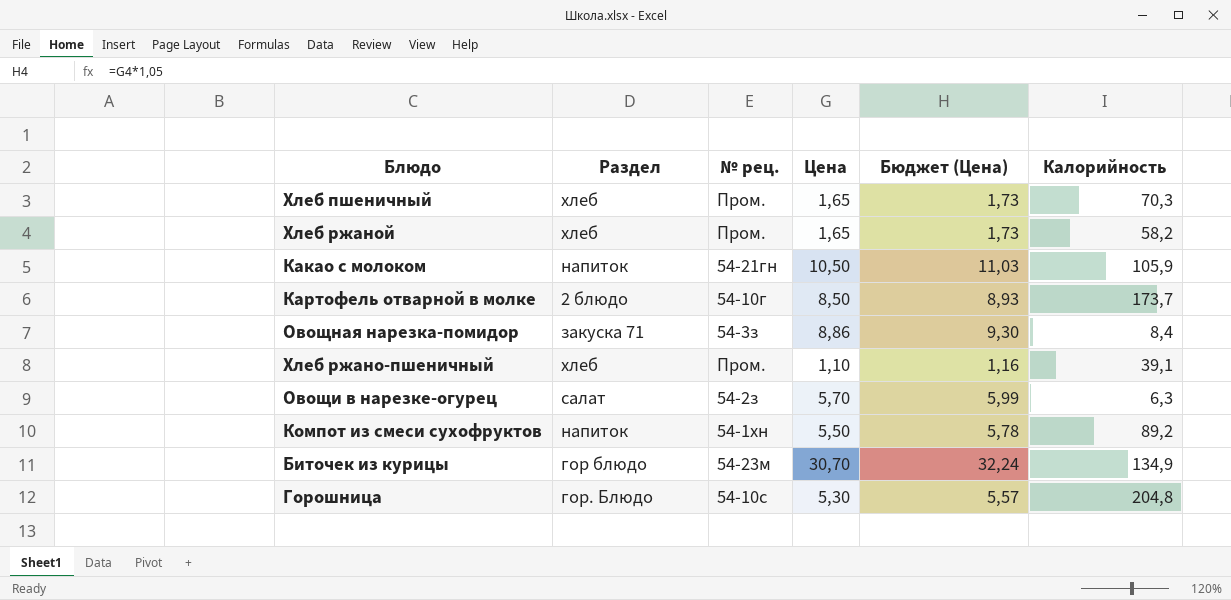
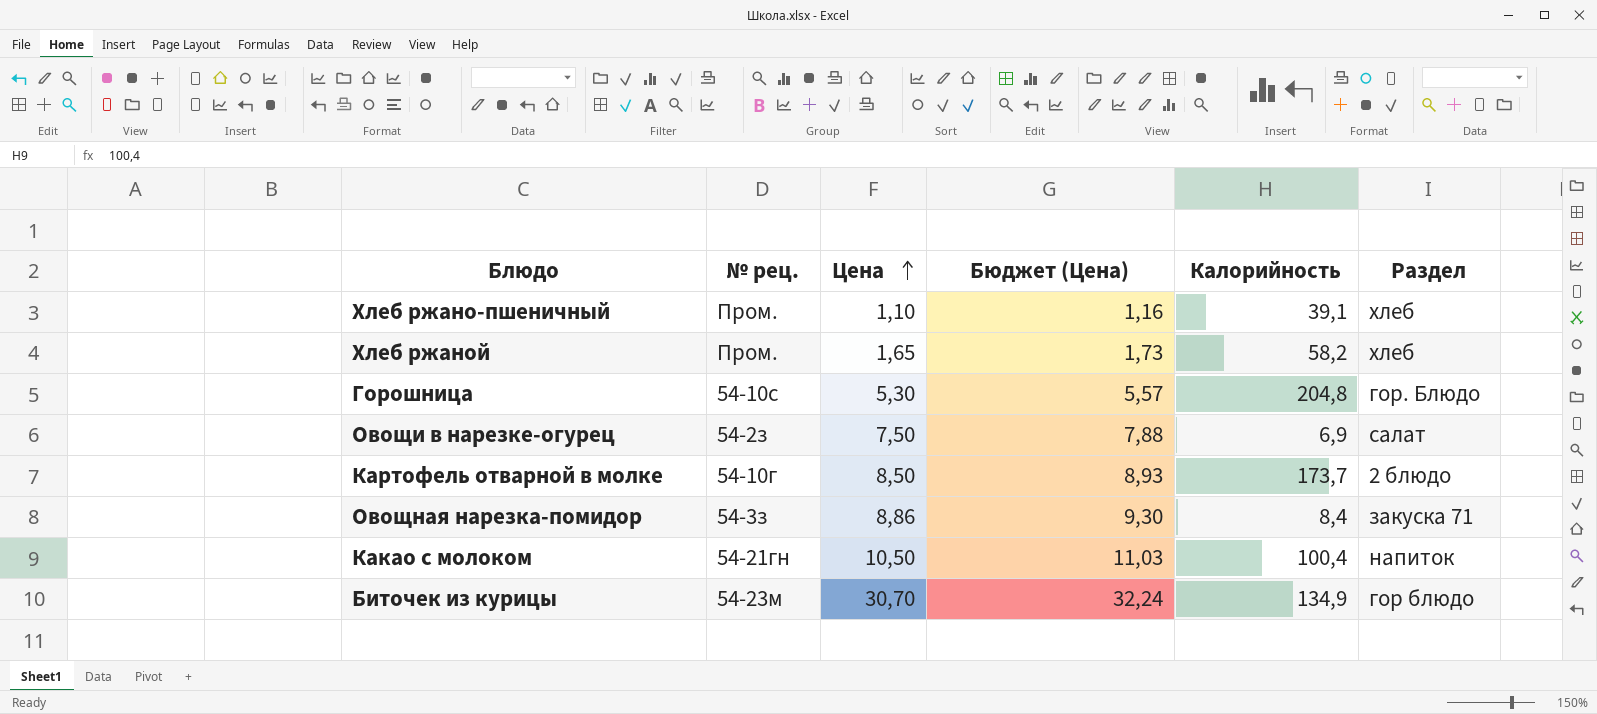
row order: none -> Цена ascending
column Раздел | position: 2 -> 6
row Хлеб пшеничный: хлеб | Пром. | 1,65 | 1,73 | 70,3 -> none
row Компот из смеси сухофруктов: напиток | 54-1хн | 5,50 | 5,78 | 89,2 -> none
Овощи в нарезке-огурец | Цена: 5,70 -> 7,50
Овощи в нарезке-огурец | Бюджет (Цена): 5,99 -> 7,88
Овощи в нарезке-огурец | Калорийность: 6,3 -> 6,9
Какао с молоком | Калорийность: 105,9 -> 100,4

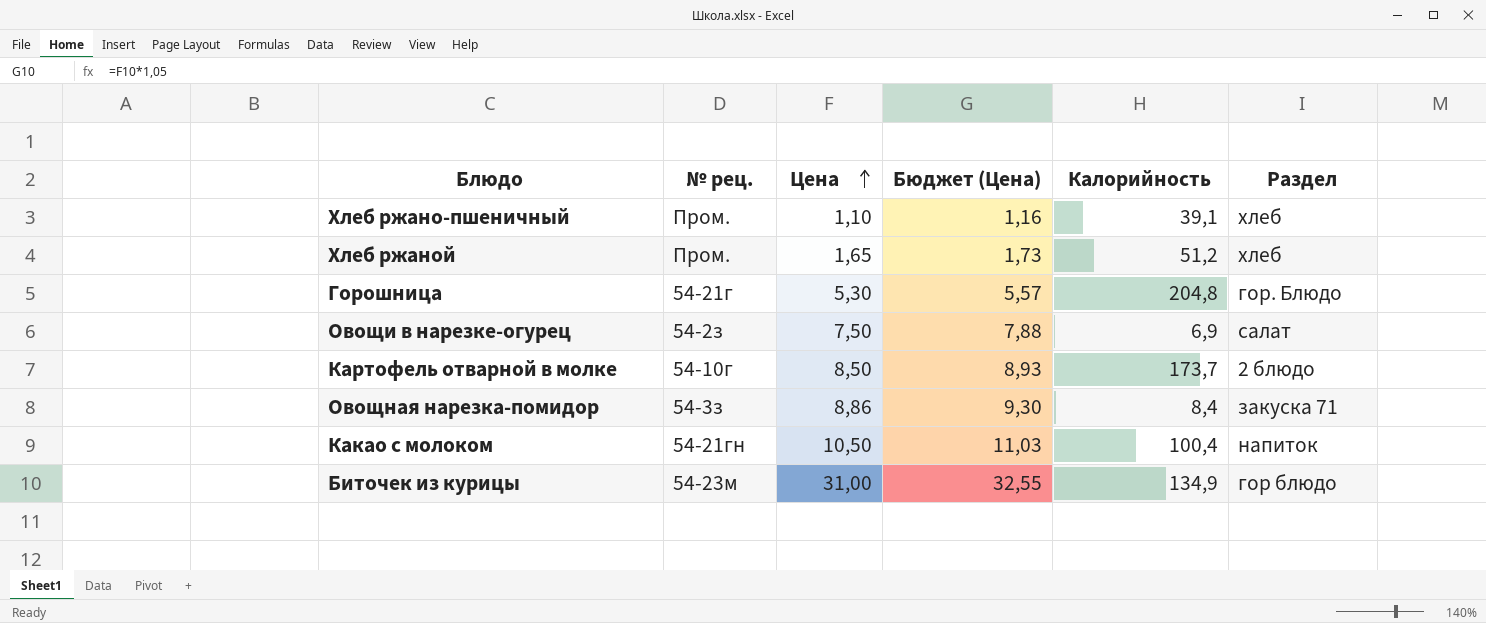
Хлеб ржаной | Калорийность: 58,2 -> 51,2
Горошница | № рец.: 54-10с -> 54-21г
Биточек из курицы | Цена: 30,70 -> 31,00
Биточек из курицы | Бюджет (Цена): 32,24 -> 32,55

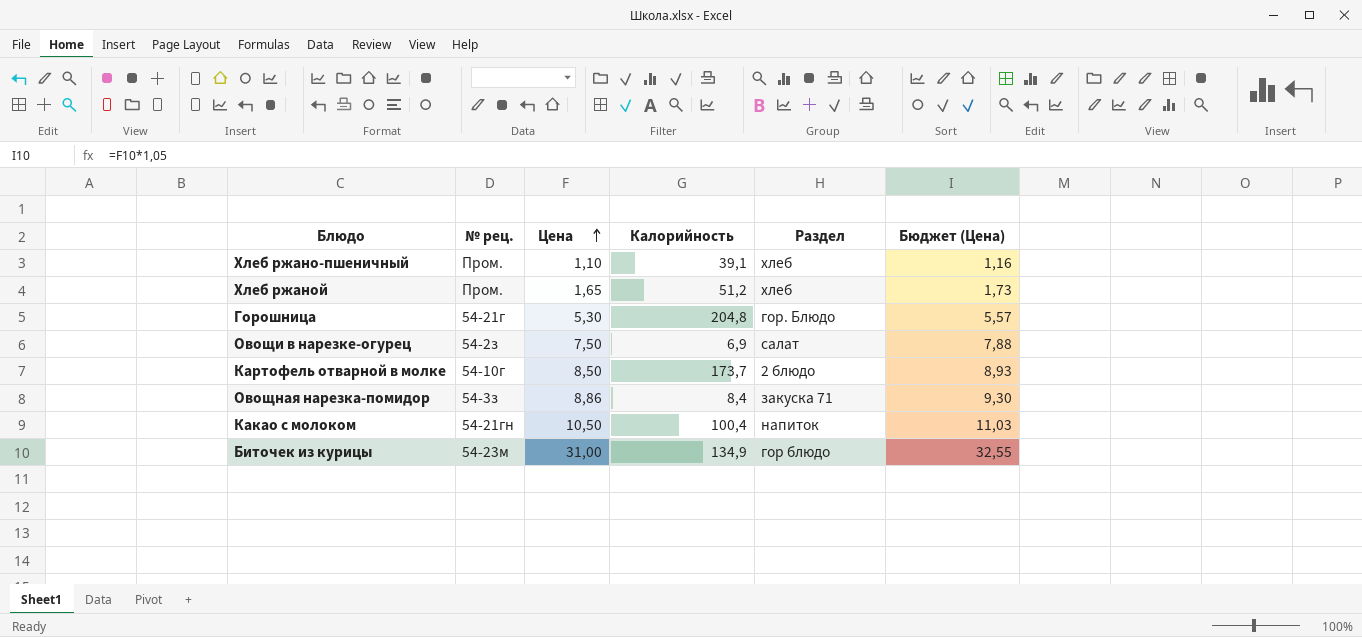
column Бюджет (Цена) | position: 4 -> 6

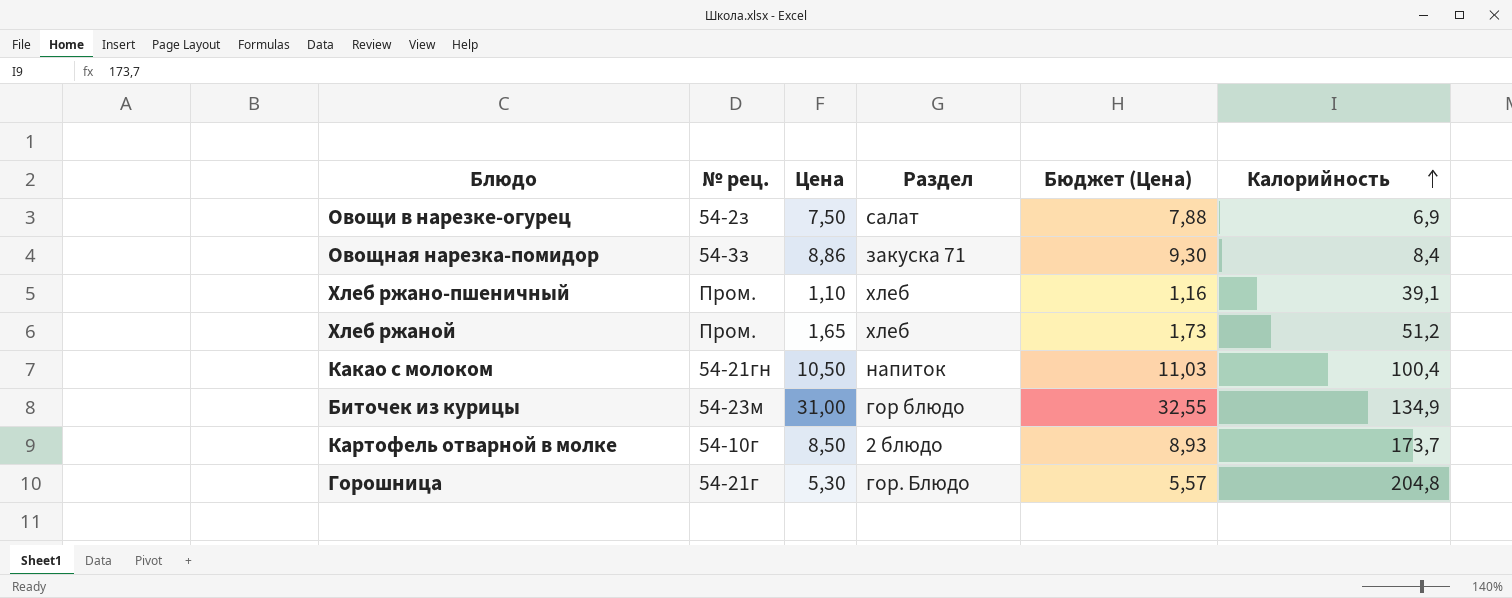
row order: Цена ascending -> Калорийность ascending
column Калорийность | position: 4 -> 6

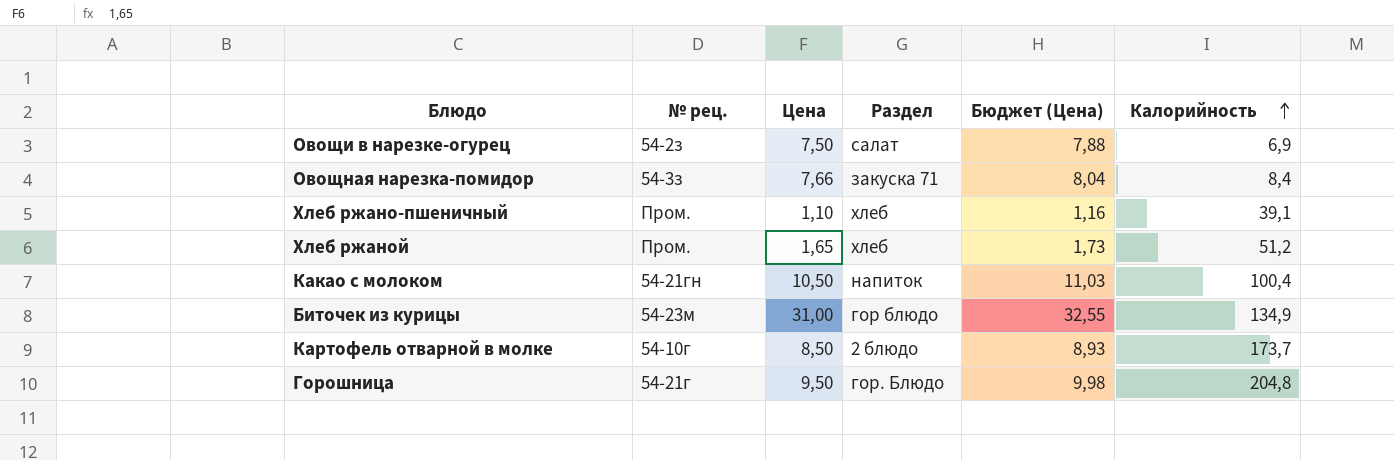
Овощная нарезка-помидор | Цена: 8,86 -> 7,66
Овощная нарезка-помидор | Бюджет (Цена): 9,30 -> 8,04
Горошница | Цена: 5,30 -> 9,50
Горошница | Бюджет (Цена): 5,57 -> 9,98

